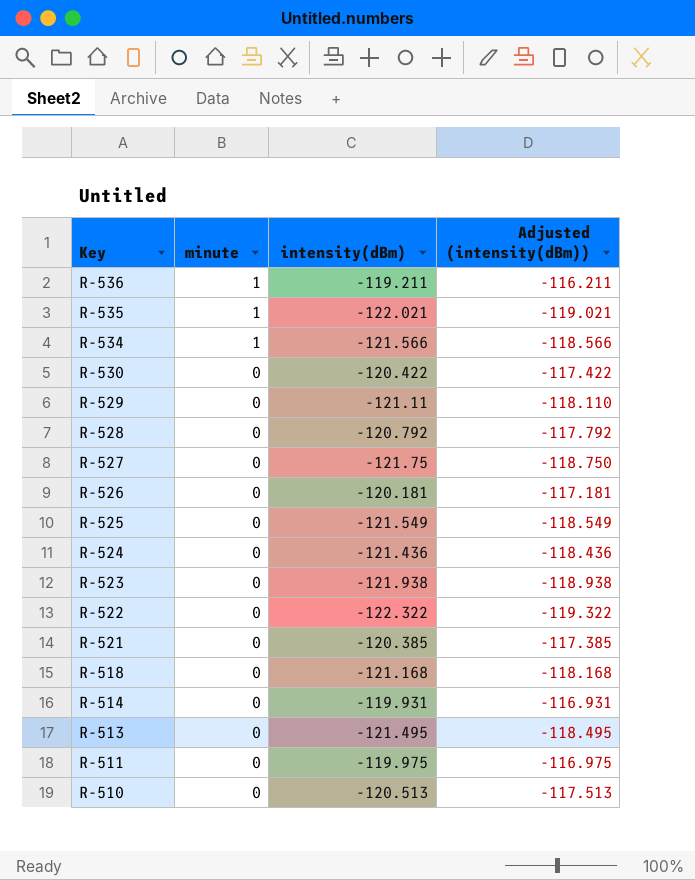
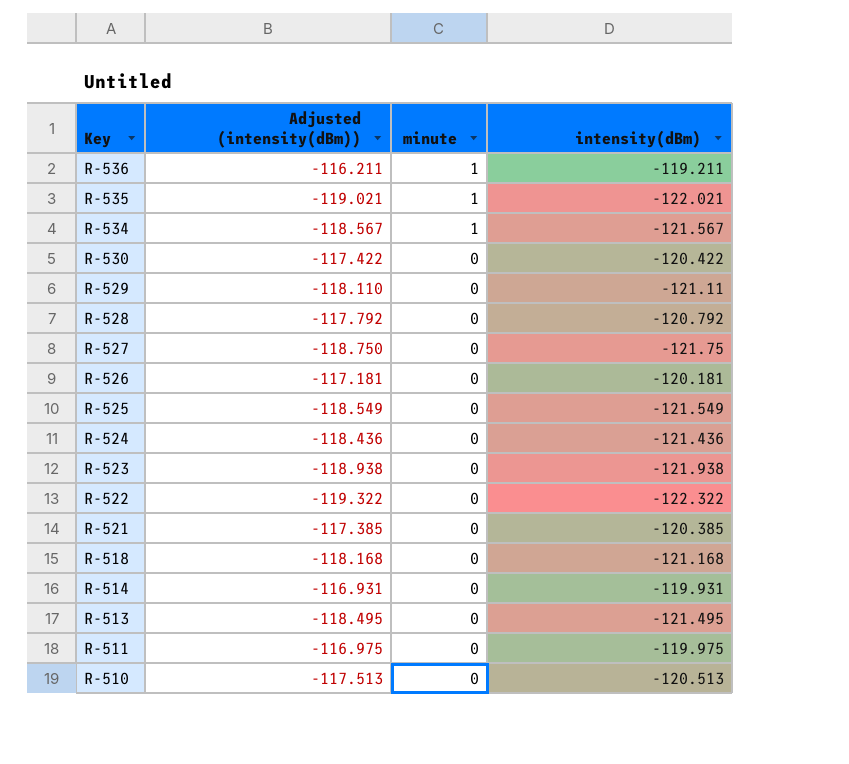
column Adjusted (intensity(dBm)) | position: 4 -> 2
R-534 | Adjusted (intensity(dBm)): -118.566 -> -118.567
R-534 | intensity(dBm): -121.566 -> -121.567

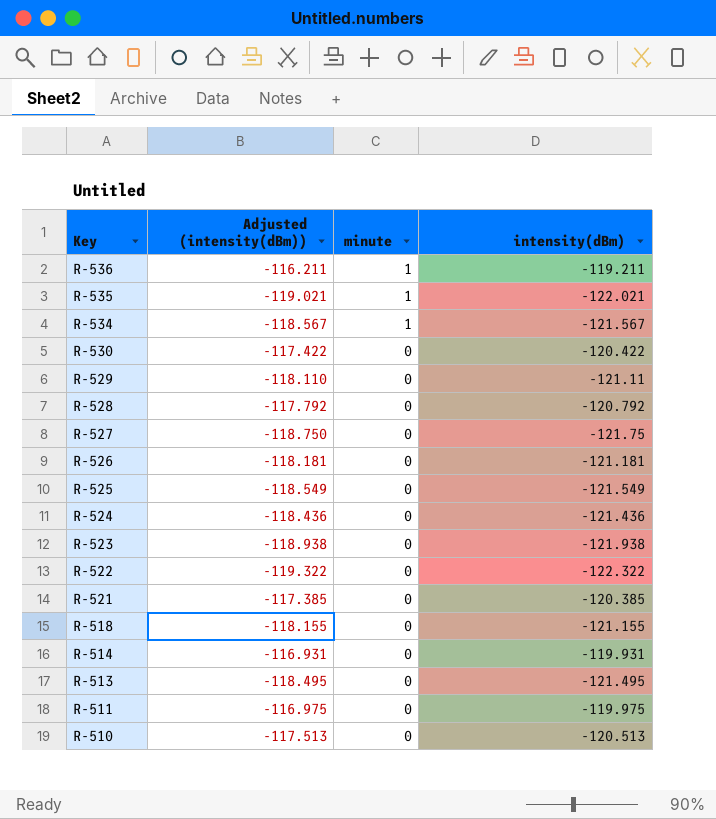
R-526 | Adjusted (intensity(dBm)): -117.181 -> -118.181
R-526 | intensity(dBm): -120.181 -> -121.181
R-518 | Adjusted (intensity(dBm)): -118.168 -> -118.155
R-518 | intensity(dBm): -121.168 -> -121.155

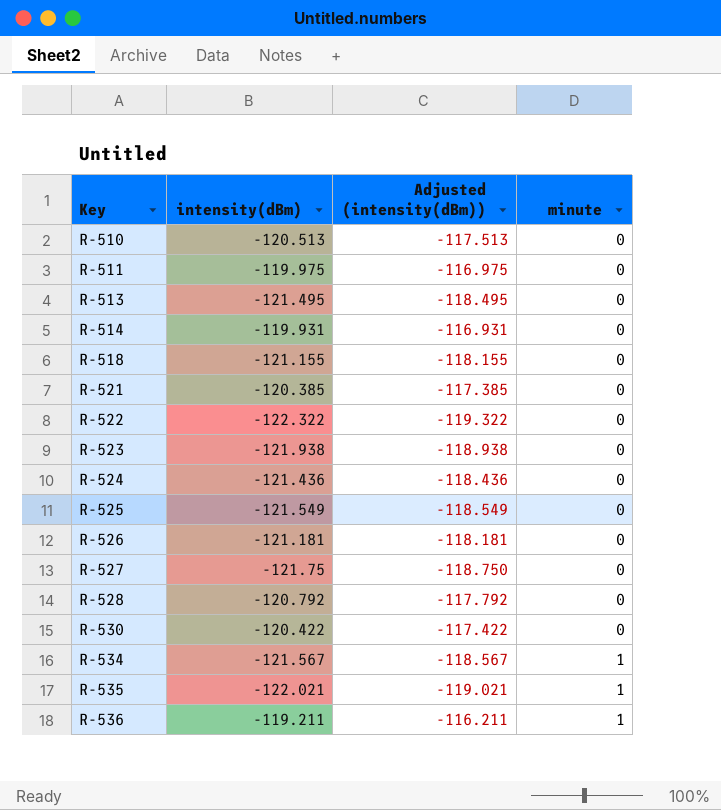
row order: Key descending -> Key ascending
column intensity(dBm) | position: 4 -> 2
row R-529: -118.110 | 0 | -121.11 -> none

